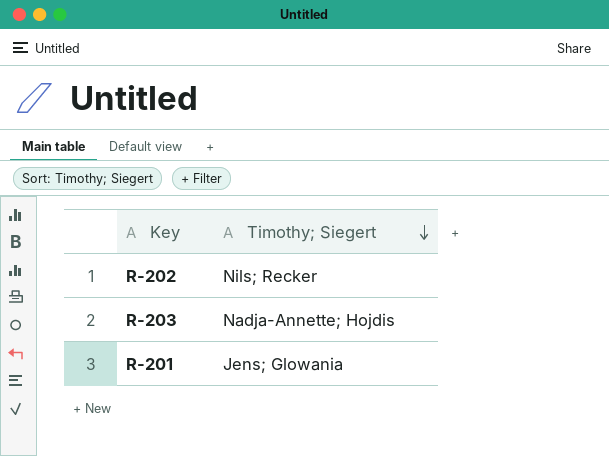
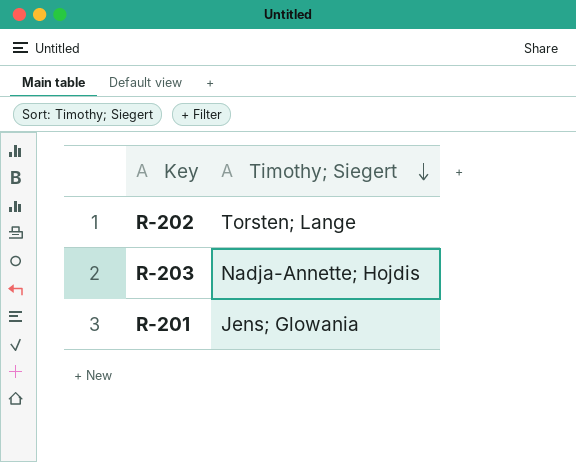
R-202 | Timothy; Siegert: Nils; Recker -> Torsten; Lange

